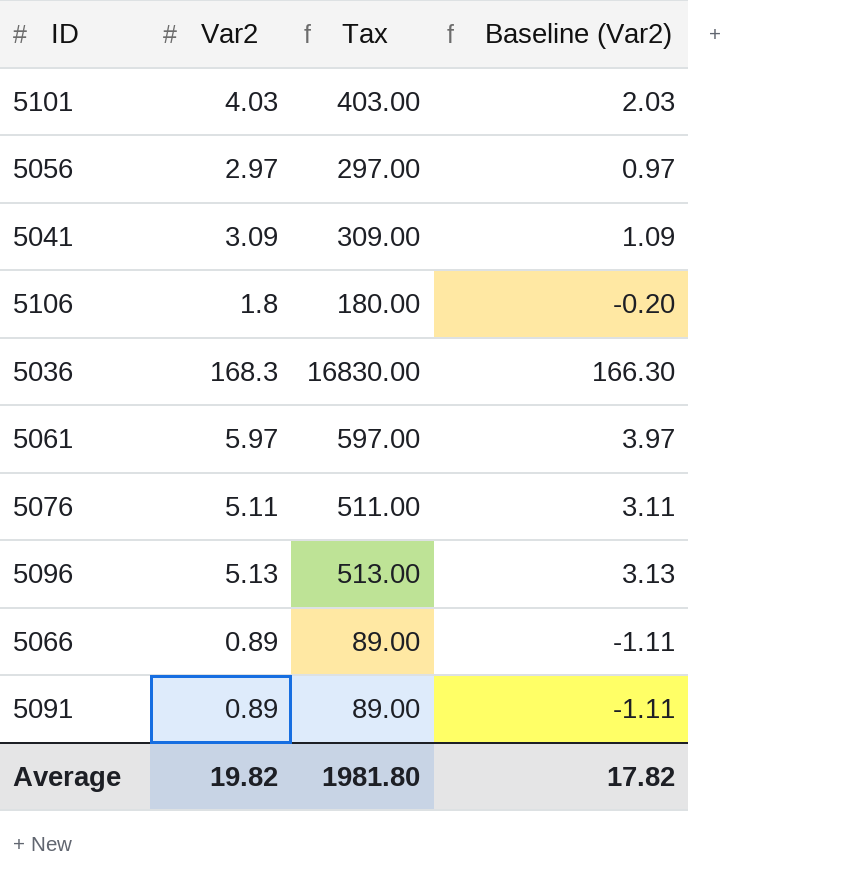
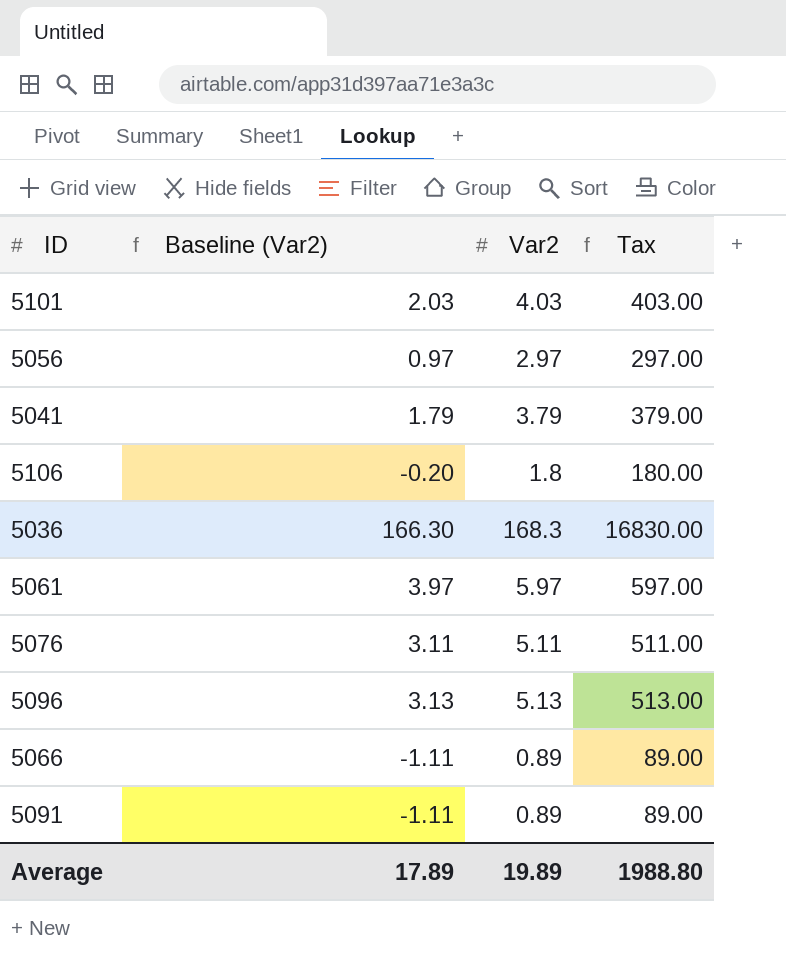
column Baseline (Var2) | position: 4 -> 2
5041 | Baseline (Var2): 1.09 -> 1.79
5041 | Var2: 3.09 -> 3.79
5041 | Tax: 309.00 -> 379.00
Average | Baseline (Var2): 17.82 -> 17.89
Average | Var2: 19.82 -> 19.89
Average | Tax: 1981.80 -> 1988.80

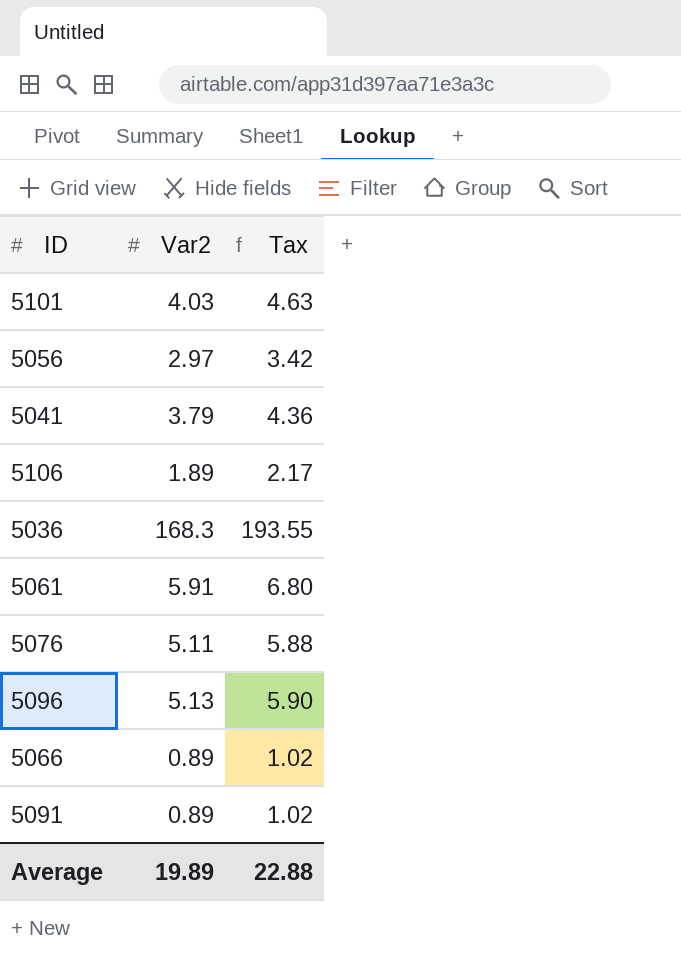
column Baseline (Var2) | formula: [Var2] - 2 -> none
column Tax | formula: [Var2] * 100 -> [Var2] * 1.15
5106 | Var2: 1.8 -> 1.89
5061 | Var2: 5.97 -> 5.91
Average | Tax: 1988.80 -> 22.88

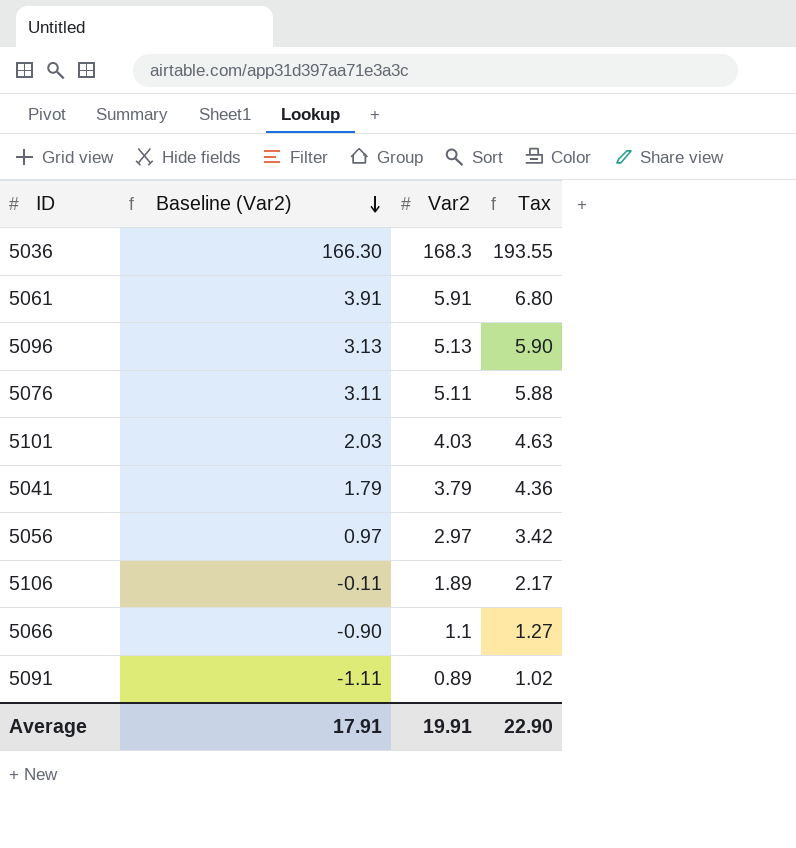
row order: none -> Baseline (Var2) descending
column Baseline (Var2) | formula: none -> [Var2] - 2
5066 | Var2: 0.89 -> 1.1
5066 | Tax: 1.02 -> 1.27
Average | Var2: 19.89 -> 19.91
Average | Tax: 22.88 -> 22.90

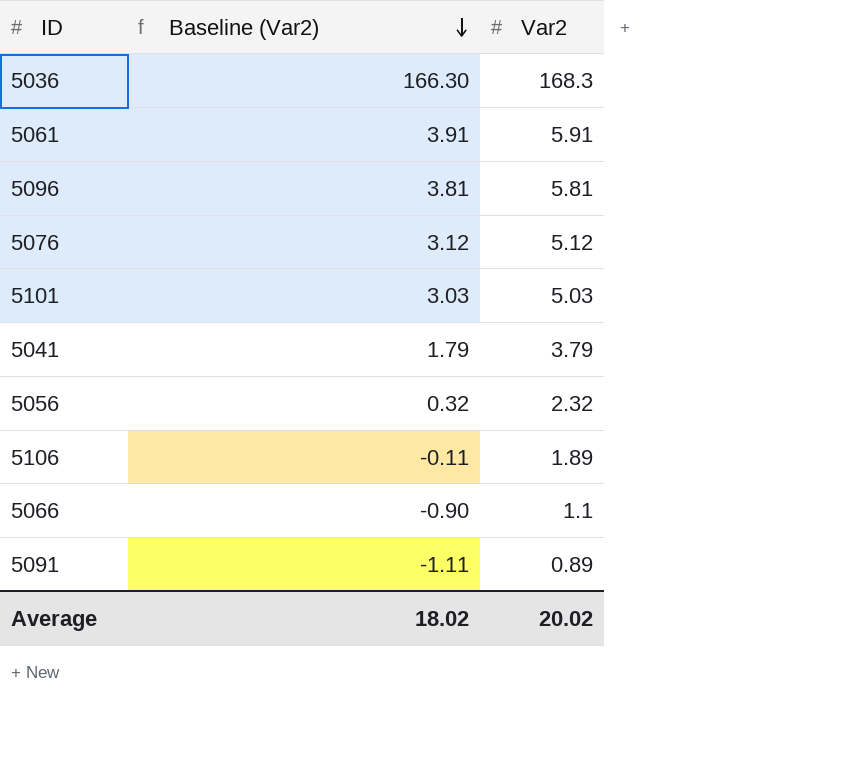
column Tax | formula: [Var2] * 1.15 -> none
5096 | Baseline (Var2): 3.13 -> 3.81
5096 | Var2: 5.13 -> 5.81
5076 | Baseline (Var2): 3.11 -> 3.12
5076 | Var2: 5.11 -> 5.12
5101 | Baseline (Var2): 2.03 -> 3.03
5101 | Var2: 4.03 -> 5.03
5056 | Baseline (Var2): 0.97 -> 0.32
5056 | Var2: 2.97 -> 2.32
Average | Baseline (Var2): 17.91 -> 18.02
Average | Var2: 19.91 -> 20.02

